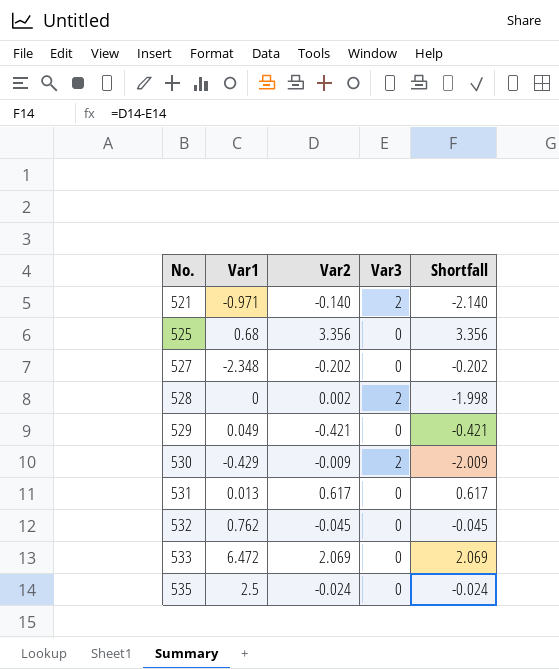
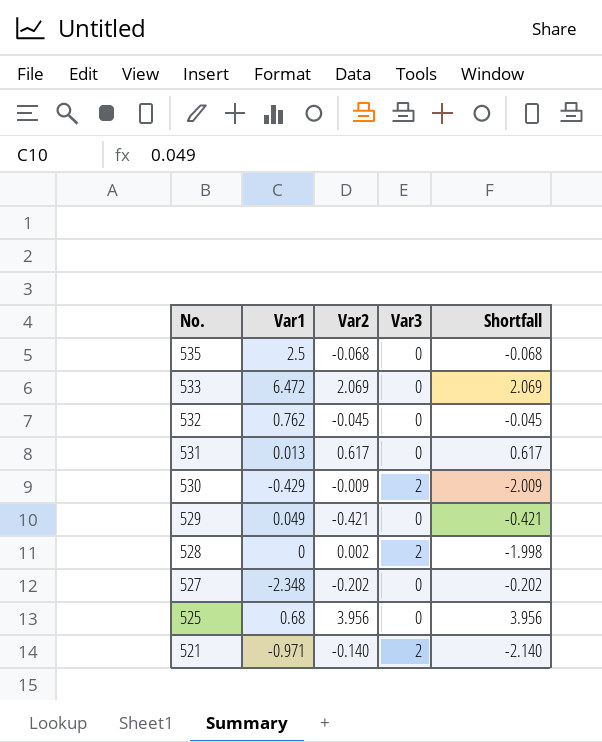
row order: No. ascending -> No. descending
535 | Var2: -0.024 -> -0.068
535 | Shortfall: -0.024 -> -0.068
525 | Var2: 3.356 -> 3.956
525 | Shortfall: 3.356 -> 3.956

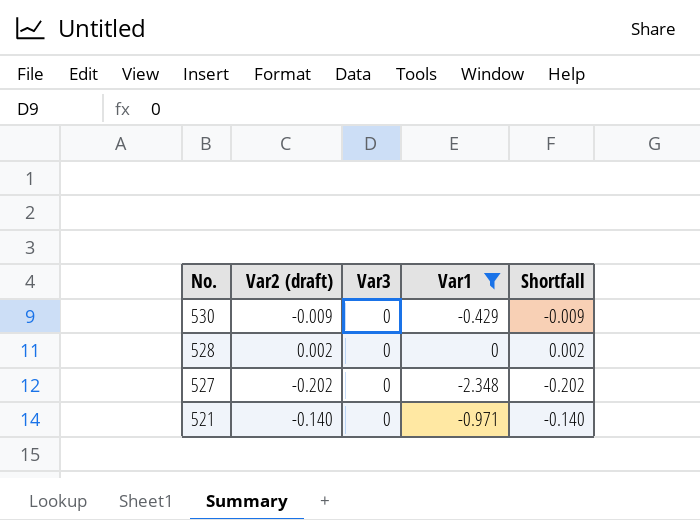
filter: none -> Var1 <= 0
column name: Var2 -> Var2 (draft)
column Var1 | position: 2 -> 4
530 | Var3: 2 -> 0
530 | Shortfall: -2.009 -> -0.009
528 | Var3: 2 -> 0
528 | Shortfall: -1.998 -> 0.002
521 | Var3: 2 -> 0
521 | Shortfall: -2.140 -> -0.140

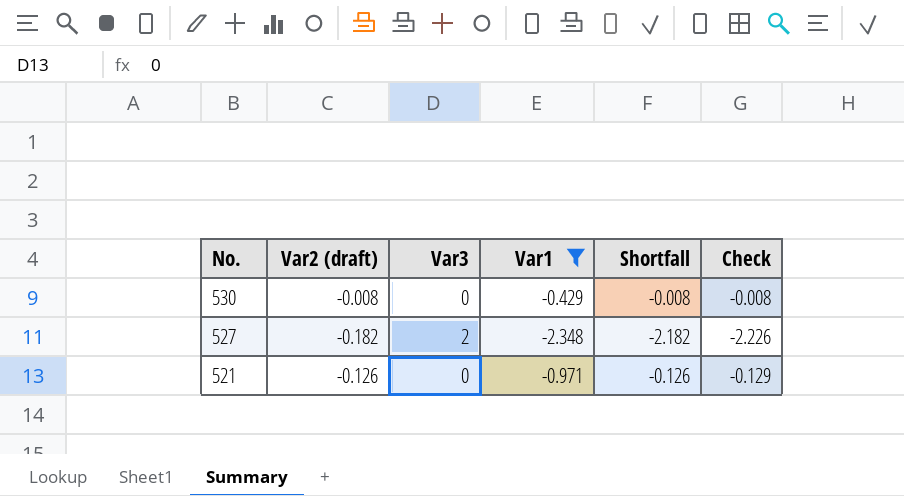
column Check | formula: none -> [Shortfall] * 1.02
row 528: 0.002 | 0 | 0 | 0.002 -> none
530 | Var2 (draft): -0.009 -> -0.008
530 | Shortfall: -0.009 -> -0.008
527 | Var2 (draft): -0.202 -> -0.182
527 | Var3: 0 -> 2
527 | Shortfall: -0.202 -> -2.182
521 | Var2 (draft): -0.140 -> -0.126
521 | Shortfall: -0.140 -> -0.126

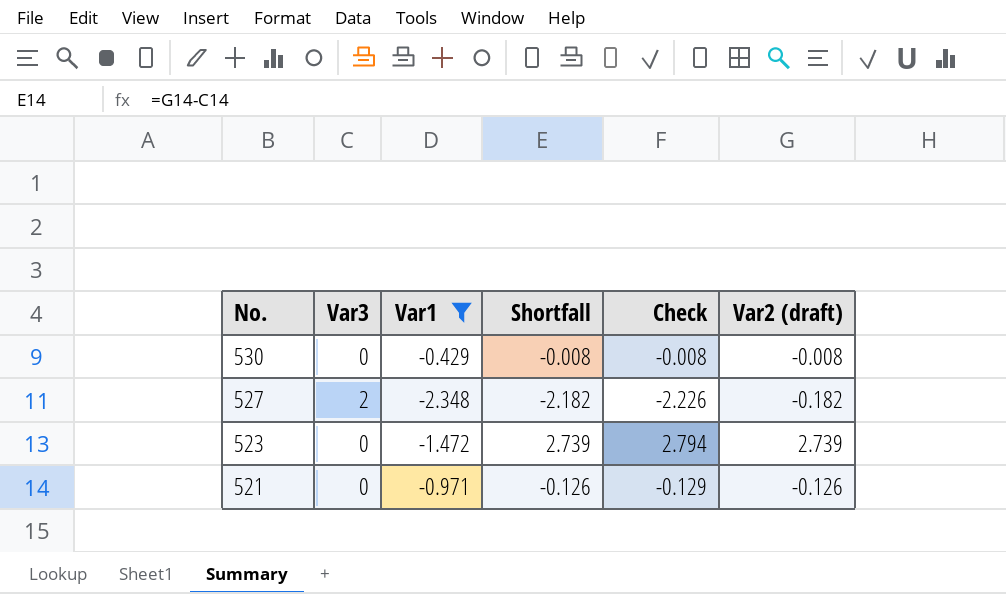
column Var2 (draft) | position: 2 -> 6
row 523: none -> 0 | -1.472 | 2.739 | 2.794 | 2.739

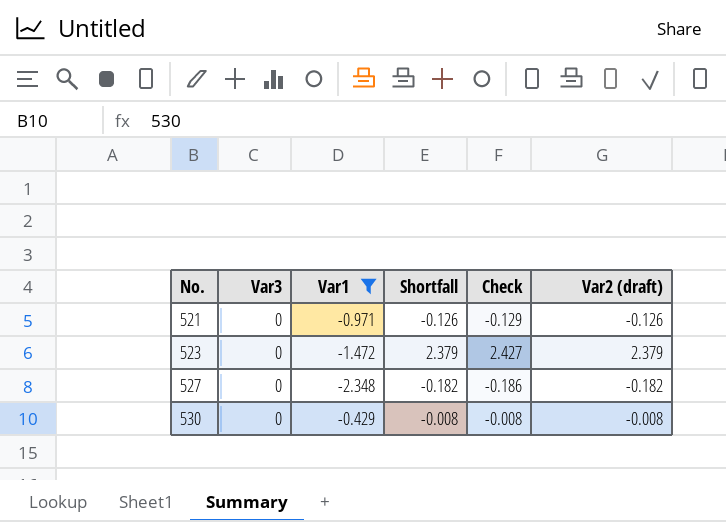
row order: No. descending -> No. ascending
523 | Shortfall: 2.739 -> 2.379
523 | Check: 2.794 -> 2.427
523 | Var2 (draft): 2.739 -> 2.379
527 | Var3: 2 -> 0
527 | Shortfall: -2.182 -> -0.182
527 | Check: -2.226 -> -0.186

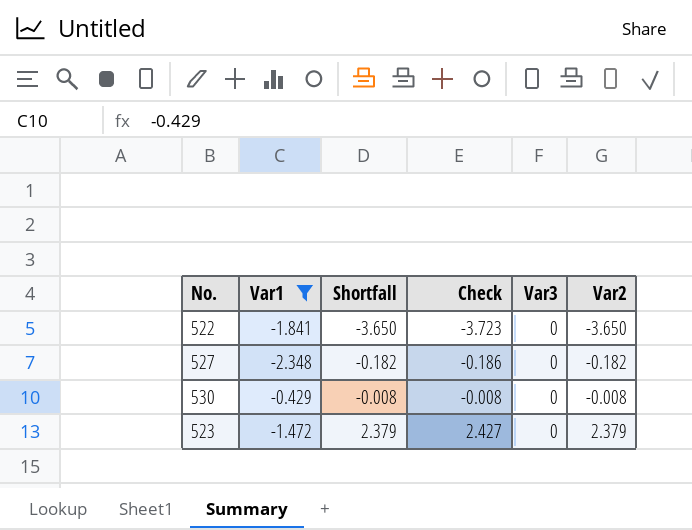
row order: No. ascending -> Shortfall ascending
column Var3 | position: 2 -> 5
column name: Var2 (draft) -> Var2
row 521: 0 | -0.971 | -0.126 | -0.129 | -0.126 -> none
row 522: none -> -1.841 | -3.650 | -3.723 | 0 | -3.650

